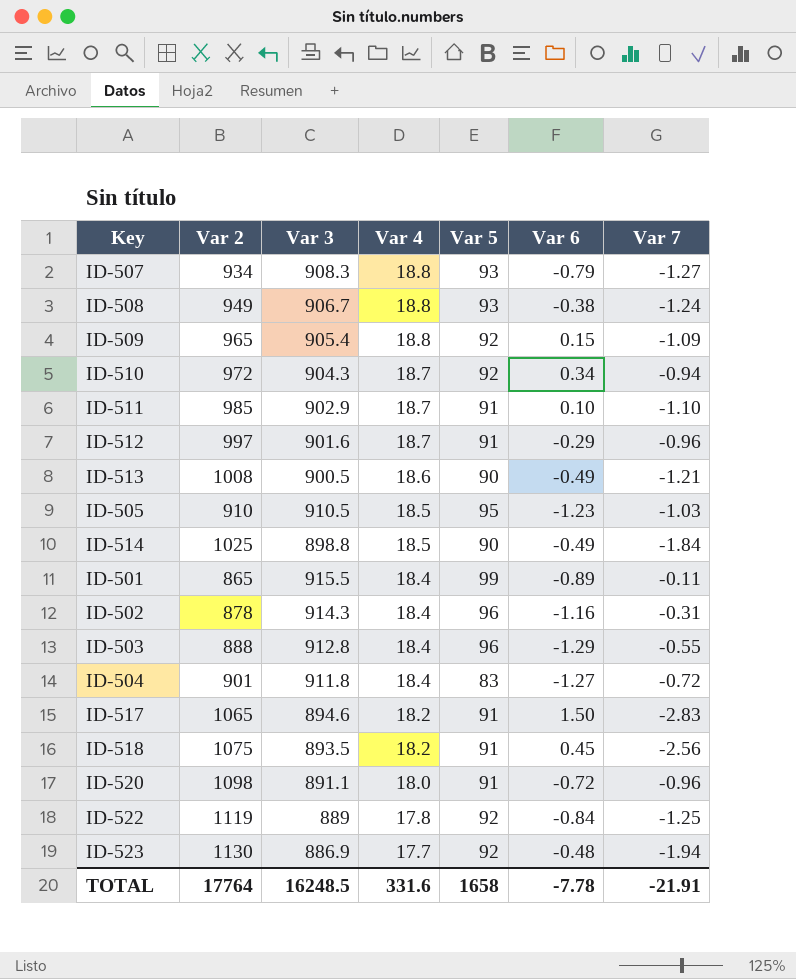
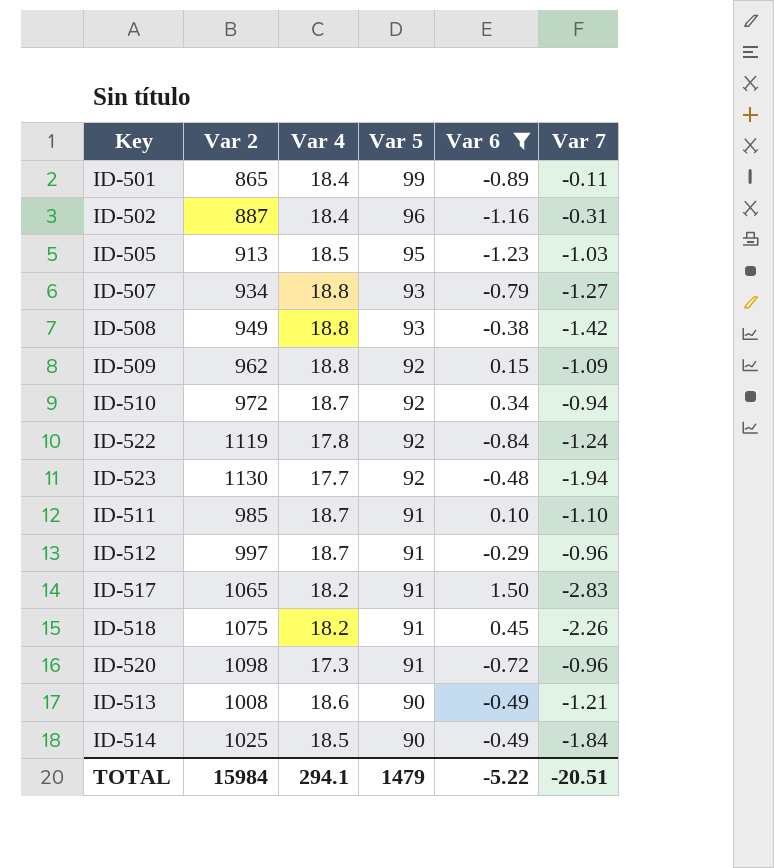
filter: none -> Var 6 >= -1.23
row order: Var 4 descending -> Var 5 descending
column Var 3 | position: 3 -> none
ID-502 | Var 2: 878 -> 887
ID-505 | Var 2: 910 -> 913
ID-508 | Var 7: -1.24 -> -1.42
ID-509 | Var 2: 965 -> 962
ID-522 | Var 7: -1.25 -> -1.24
ID-518 | Var 7: -2.56 -> -2.26
ID-520 | Var 4: 18.0 -> 17.3
TOTAL | Var 2: 17764 -> 15984
TOTAL | Var 4: 331.6 -> 294.1
TOTAL | Var 5: 1658 -> 1479
TOTAL | Var 6: -7.78 -> -5.22
TOTAL | Var 7: -21.91 -> -20.51

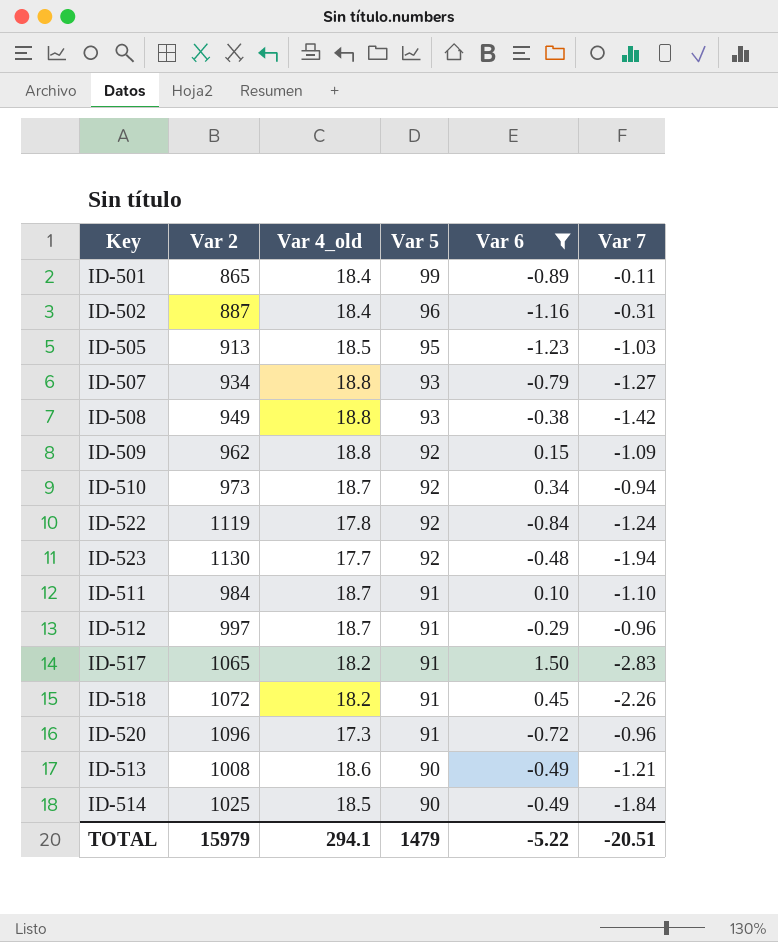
column name: Var 4 -> Var 4_old
ID-510 | Var 2: 972 -> 973
ID-511 | Var 2: 985 -> 984
ID-518 | Var 2: 1075 -> 1072
ID-520 | Var 2: 1098 -> 1096
TOTAL | Var 2: 15984 -> 15979

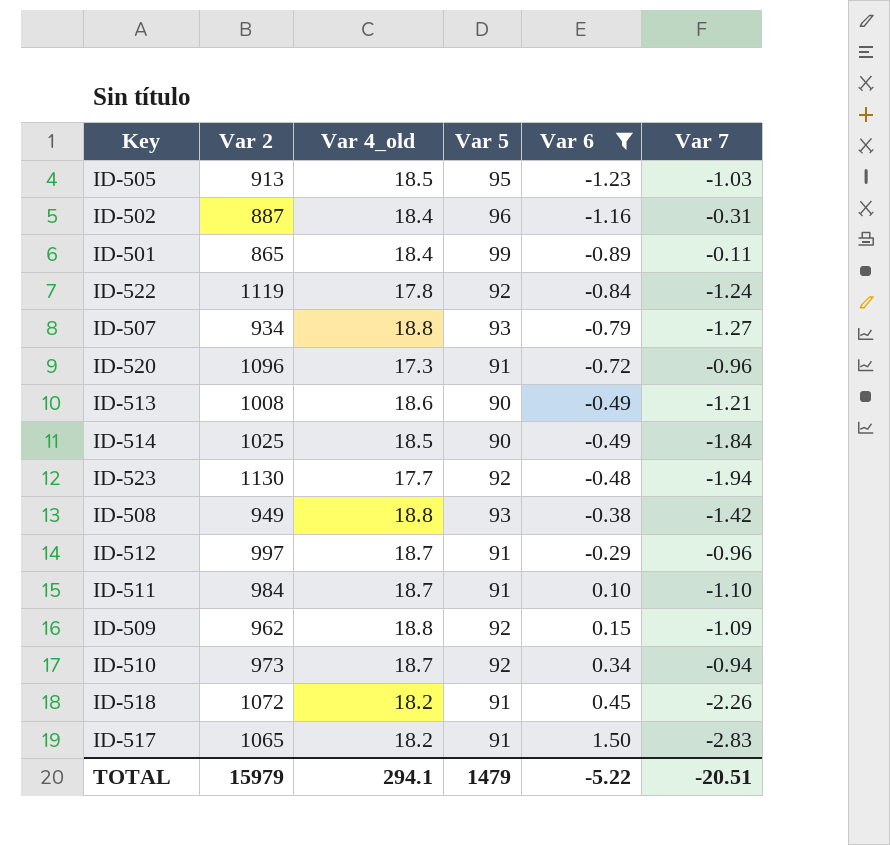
row order: Var 5 descending -> Var 6 ascending

